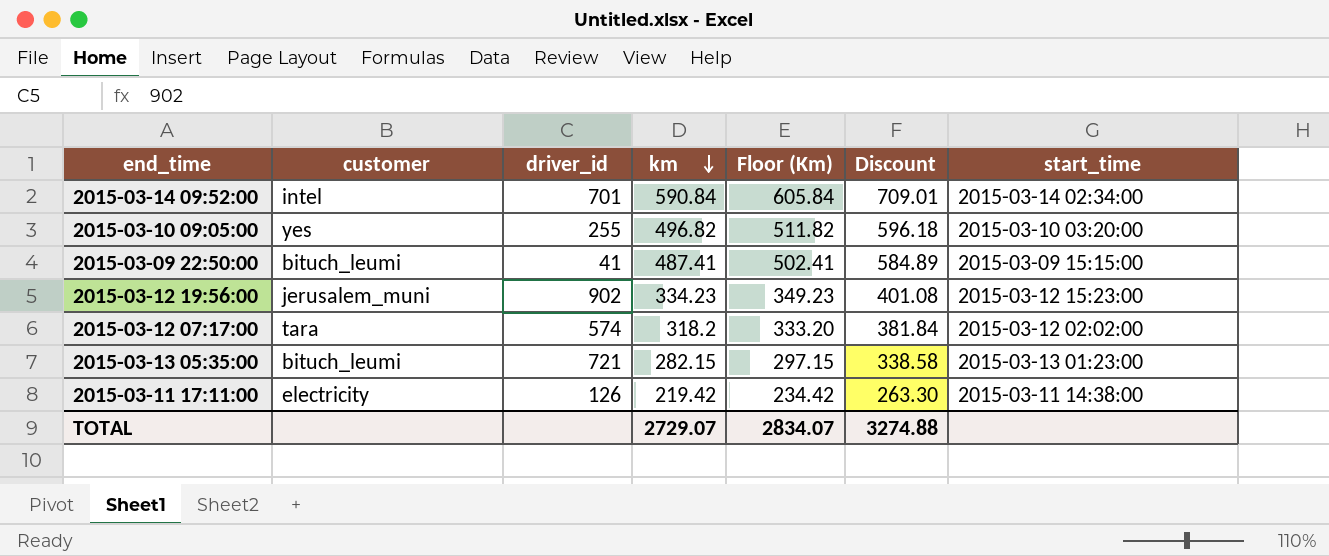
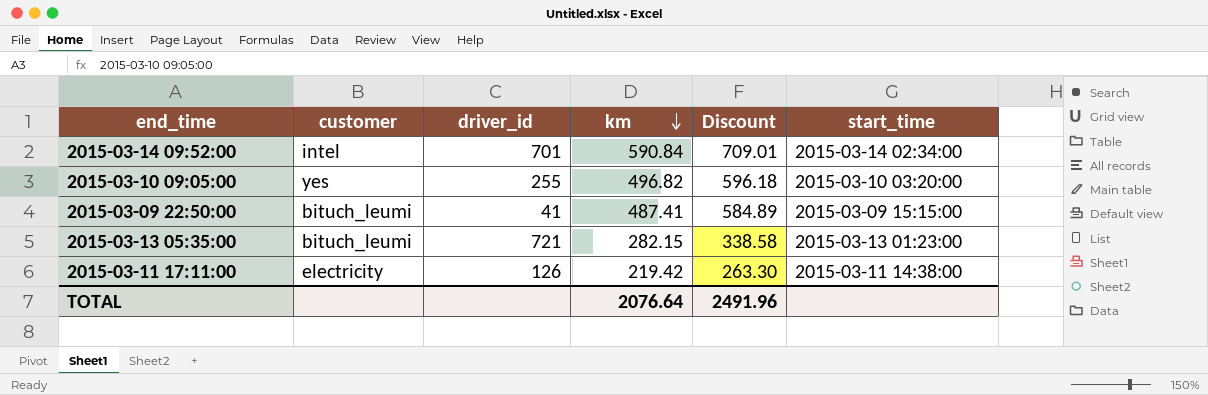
column Floor (Km) | formula: [km] + 15 -> none
row 2015-03-12 19:56:00: jerusalem_muni | 902 | 334.23 | 349.23 | 401.08 | 2015-03-12 15:23:00 -> none
row 2015-03-12 07:17:00: tara | 574 | 318.2 | 333.20 | 381.84 | 2015-03-12 02:02:00 -> none
TOTAL | km: 2729.07 -> 2076.64
TOTAL | Discount: 3274.88 -> 2491.96

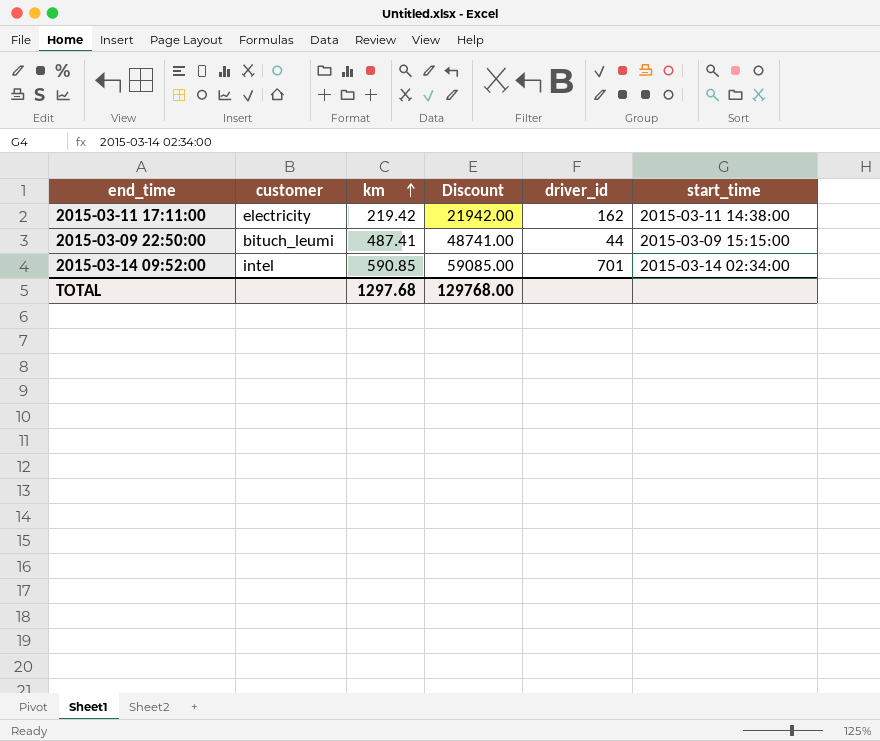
row order: km descending -> km ascending
column Discount | formula: [km] * 1.2 -> [km] * 100
column driver_id | position: 3 -> 5
row 2015-03-10 09:05:00: yes | 255 | 496.82 | 596.18 | 2015-03-10 03:20:00 -> none
row 2015-03-13 05:35:00: bituch_leumi | 721 | 282.15 | 338.58 | 2015-03-13 01:23:00 -> none
2015-03-11 17:11:00 | driver_id: 126 -> 162
2015-03-09 22:50:00 | driver_id: 41 -> 44
2015-03-14 09:52:00 | km: 590.84 -> 590.85
TOTAL | km: 2076.64 -> 1297.68
TOTAL | Discount: 2491.96 -> 129768.00

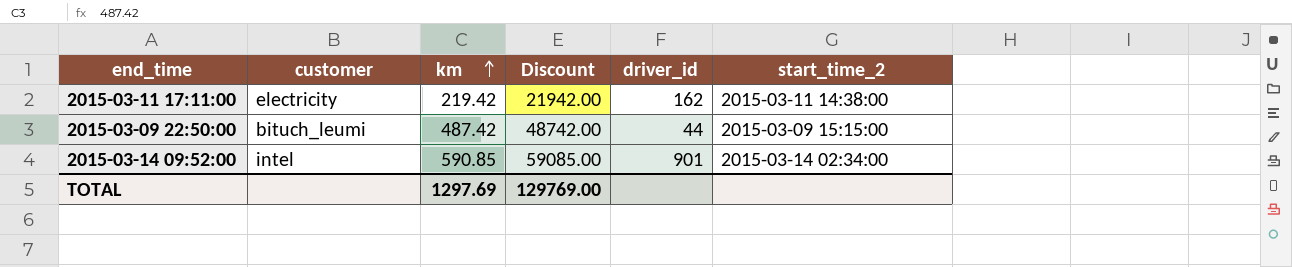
column name: start_time -> start_time_2
2015-03-09 22:50:00 | km: 487.41 -> 487.42
2015-03-09 22:50:00 | Discount: 48741.00 -> 48742.00
2015-03-14 09:52:00 | driver_id: 701 -> 901
TOTAL | km: 1297.68 -> 1297.69
TOTAL | Discount: 129768.00 -> 129769.00

